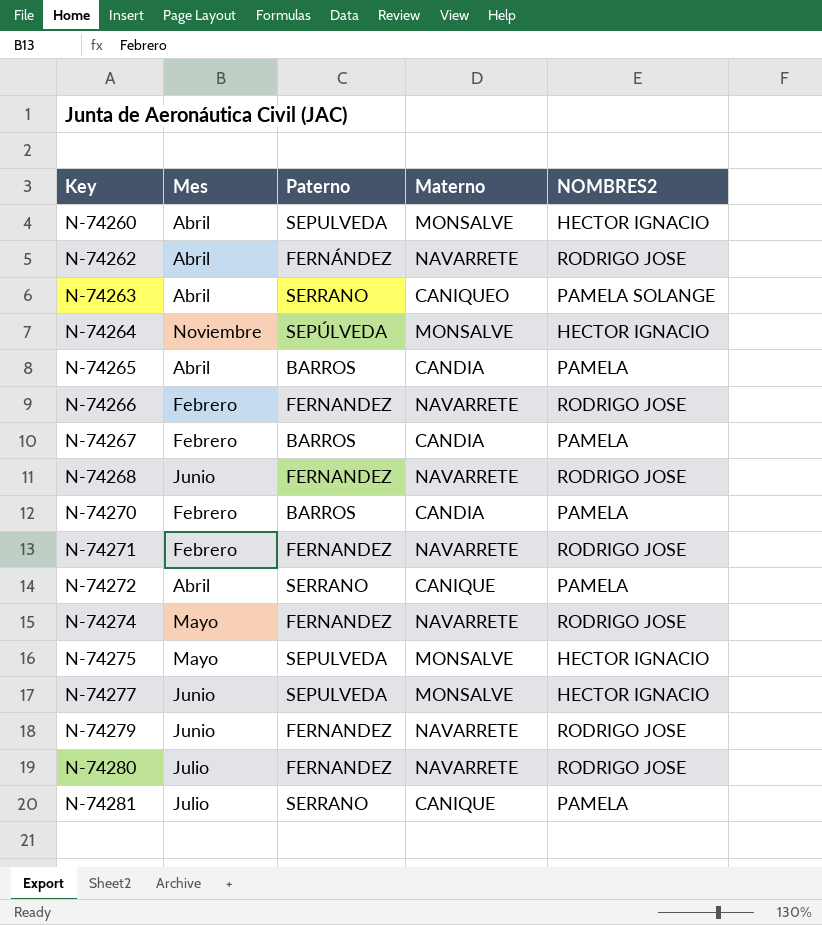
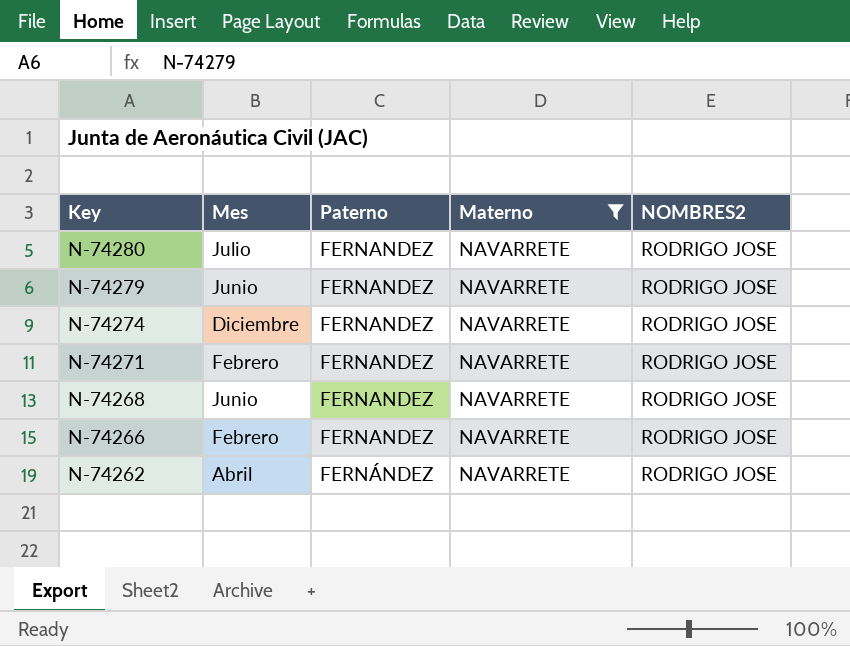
filter: none -> Materno = NAVARRETE
row order: Key ascending -> Key descending
N-74274 | Mes: Mayo -> Diciembre

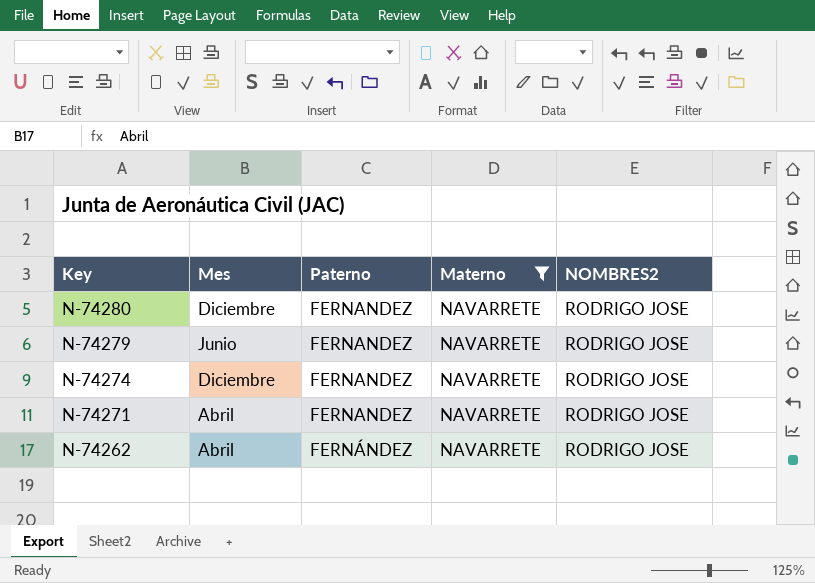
row N-74268: Junio | FERNANDEZ | NAVARRETE | RODRIGO JOSE -> none
row N-74266: Febrero | FERNANDEZ | NAVARRETE | RODRIGO JOSE -> none
N-74280 | Mes: Julio -> Diciembre
N-74271 | Mes: Febrero -> Abril

